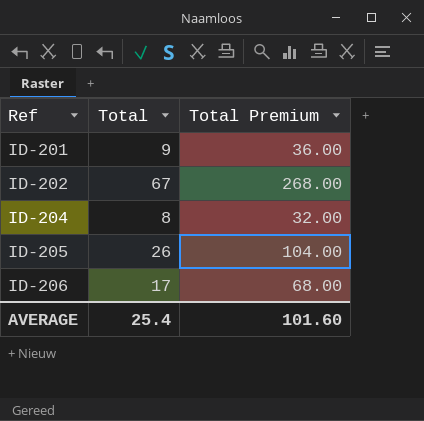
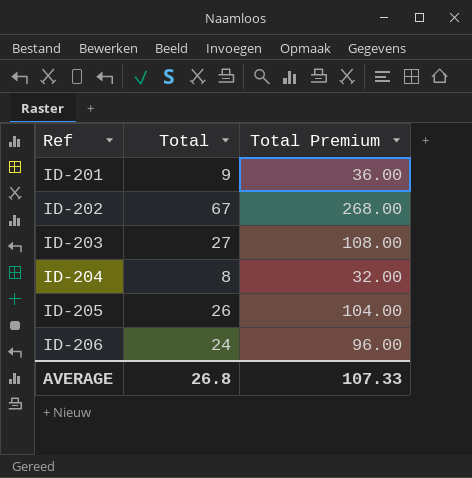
row ID-203: none -> 27 | 108.00
ID-206 | Total: 17 -> 24
ID-206 | Total Premium: 68.00 -> 96.00
AVERAGE | Total: 25.4 -> 26.8
AVERAGE | Total Premium: 101.60 -> 107.33

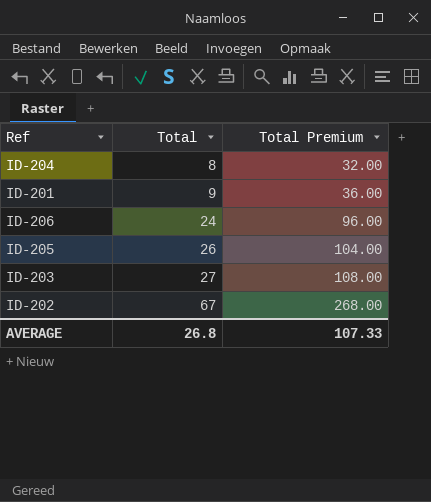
row order: Ref ascending -> Total ascending

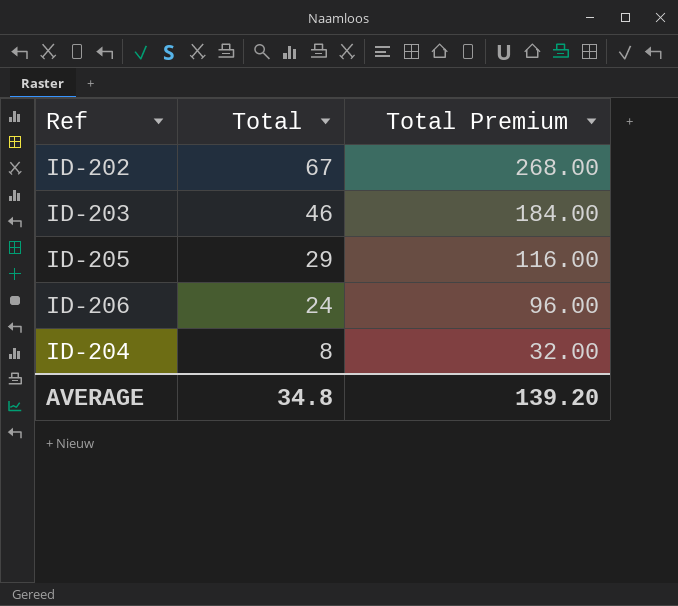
row order: Total ascending -> Total descending
row ID-201: 9 | 36.00 -> none
ID-203 | Total: 27 -> 46
ID-203 | Total Premium: 108.00 -> 184.00
ID-205 | Total: 26 -> 29
ID-205 | Total Premium: 104.00 -> 116.00
AVERAGE | Total: 26.8 -> 34.8
AVERAGE | Total Premium: 107.33 -> 139.20

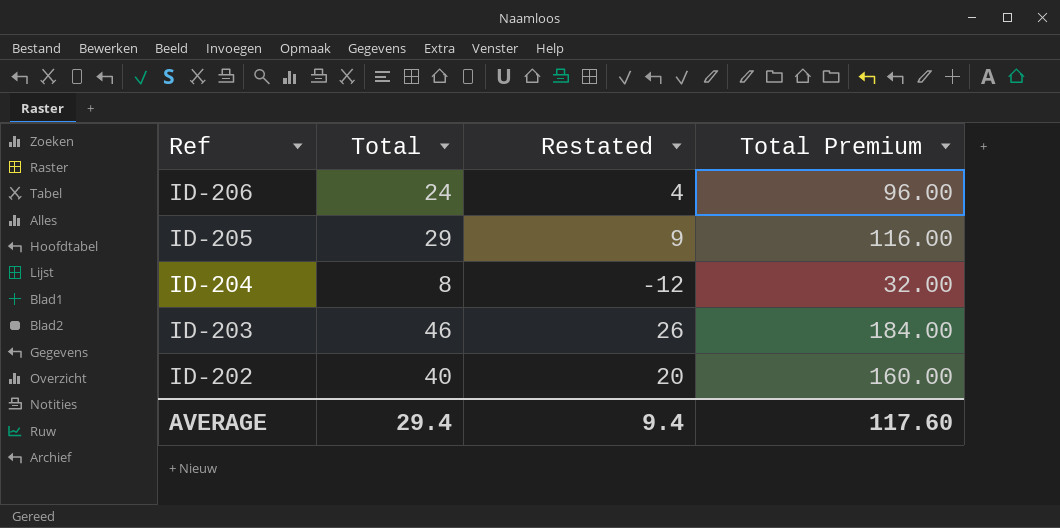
row order: Total descending -> Ref descending
column Restated | formula: none -> [Total] - 20
ID-202 | Total: 67 -> 40
ID-202 | Total Premium: 268.00 -> 160.00
AVERAGE | Total: 34.8 -> 29.4
AVERAGE | Total Premium: 139.20 -> 117.60

